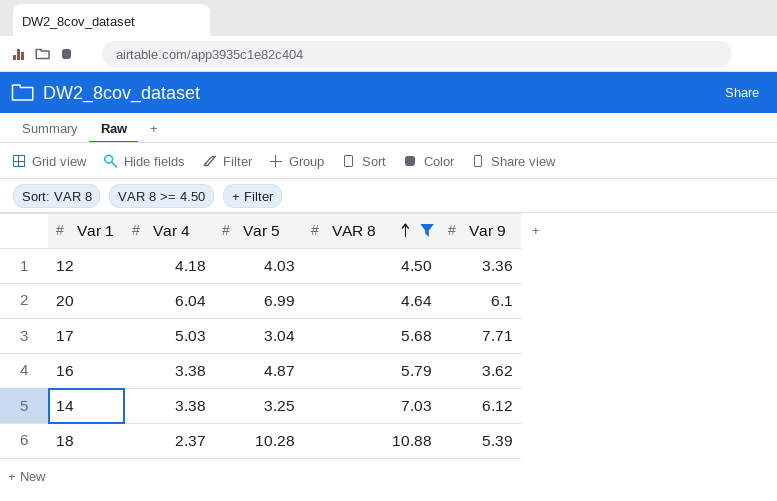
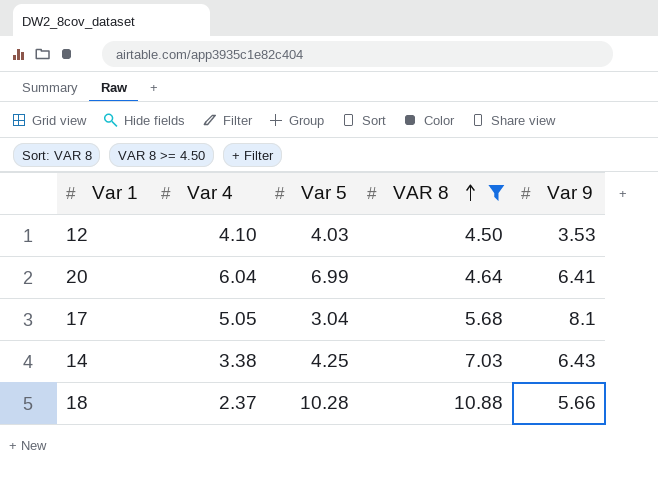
row 16: 3.38 | 4.87 | 5.79 | 3.62 -> none
12 | Var 4: 4.18 -> 4.10
12 | Var 9: 3.36 -> 3.53
20 | Var 9: 6.1 -> 6.41
17 | Var 4: 5.03 -> 5.05
17 | Var 9: 7.71 -> 8.1
14 | Var 5: 3.25 -> 4.25
14 | Var 9: 6.12 -> 6.43
18 | Var 9: 5.39 -> 5.66

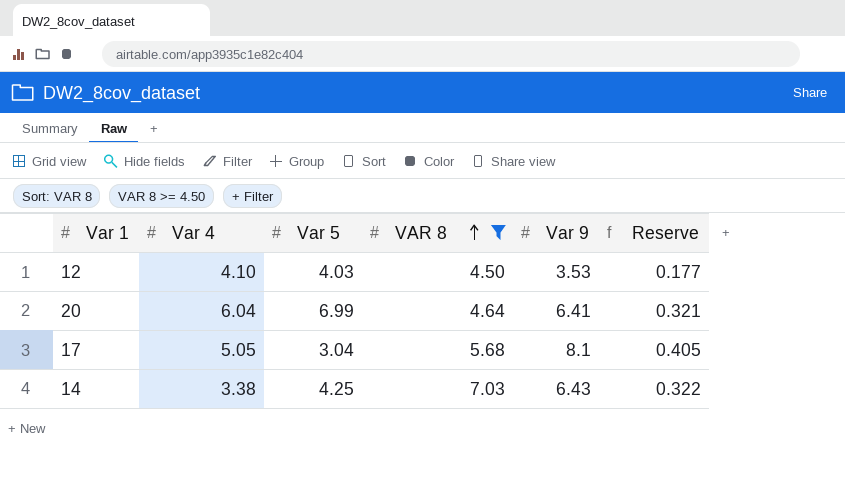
column Reserve | formula: none -> [Var 9] * 0.05
row 18: 2.37 | 10.28 | 10.88 | 5.66 -> none

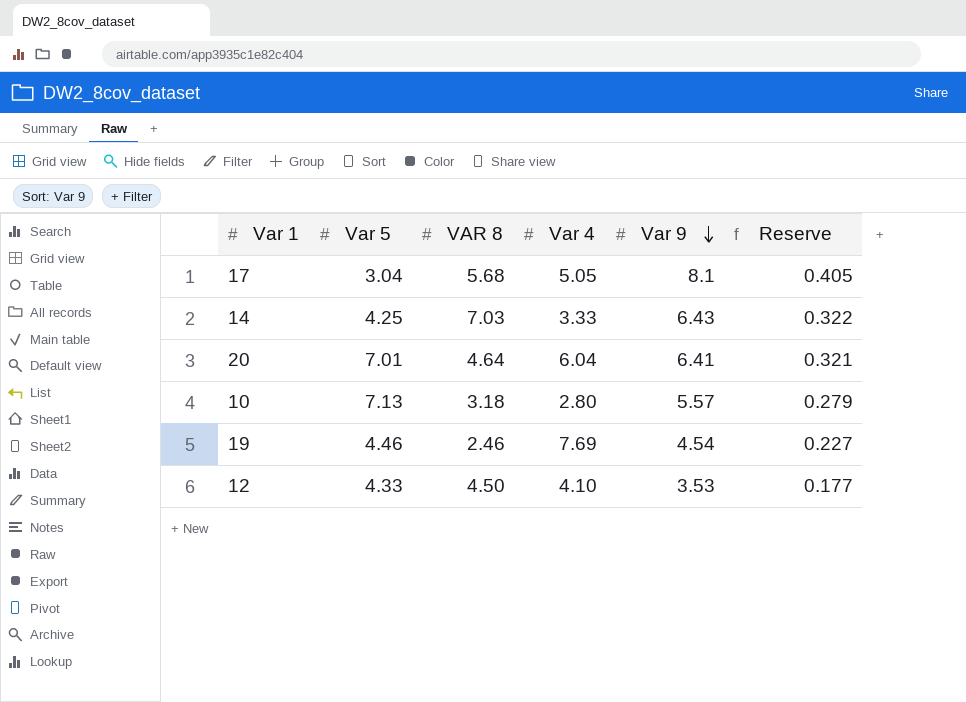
filter: VAR 8 >= 4.50 -> none
row order: VAR 8 ascending -> Var 9 descending
column Var 4 | position: 2 -> 4
14 | Var 4: 3.38 -> 3.33
20 | Var 5: 6.99 -> 7.01
12 | Var 5: 4.03 -> 4.33

